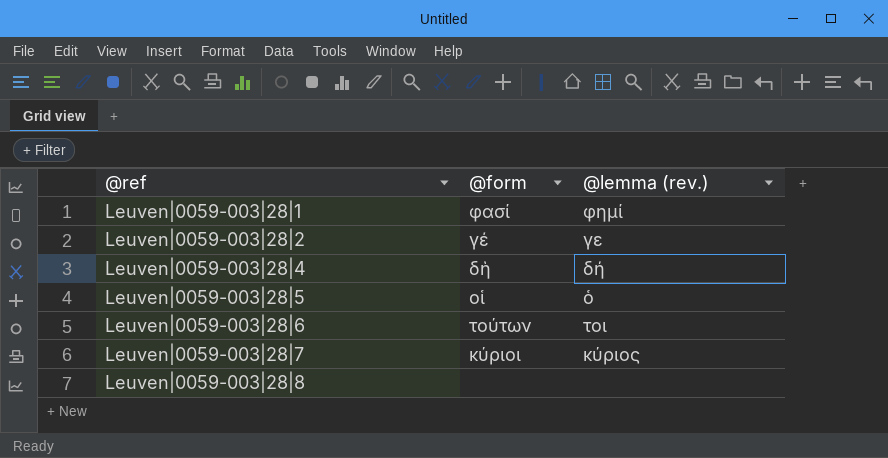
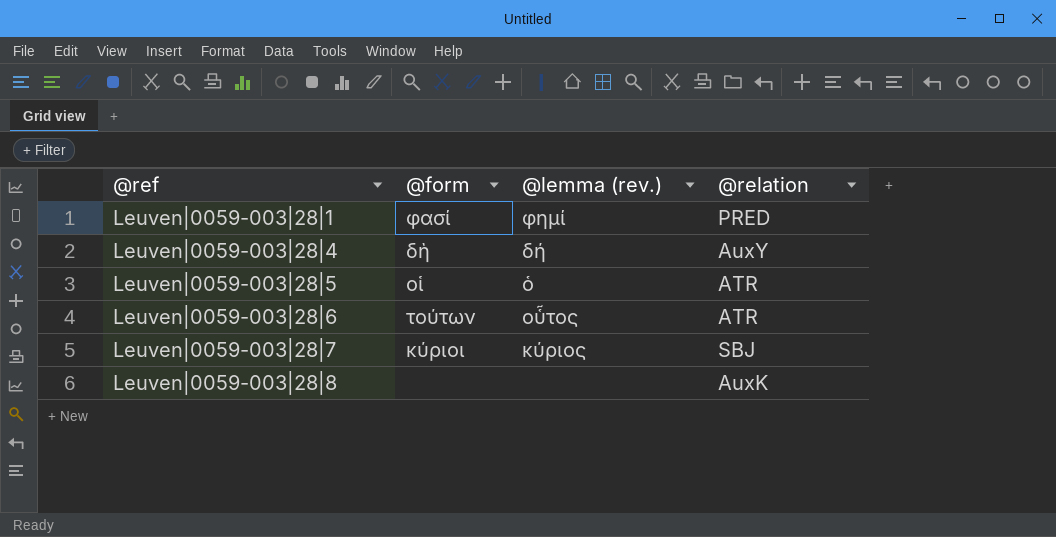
column @relation | position: none -> 4
row Leuven|0059-003|28|2: γέ | γε -> none
Leuven|0059-003|28|6 | @lemma (rev.): τοι -> οὗτος

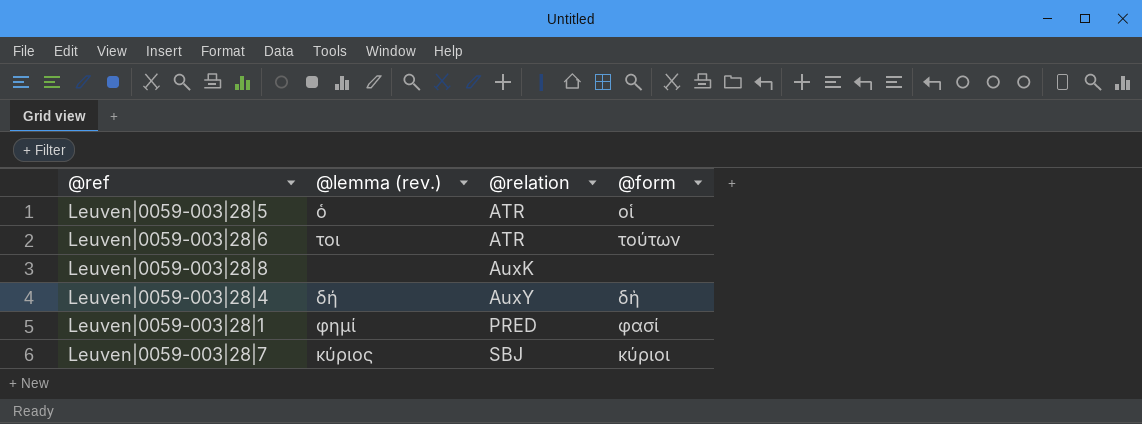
row order: @ref ascending -> @relation ascending
column @form | position: 2 -> 4
Leuven|0059-003|28|6 | @lemma (rev.): οὗτος -> τοι

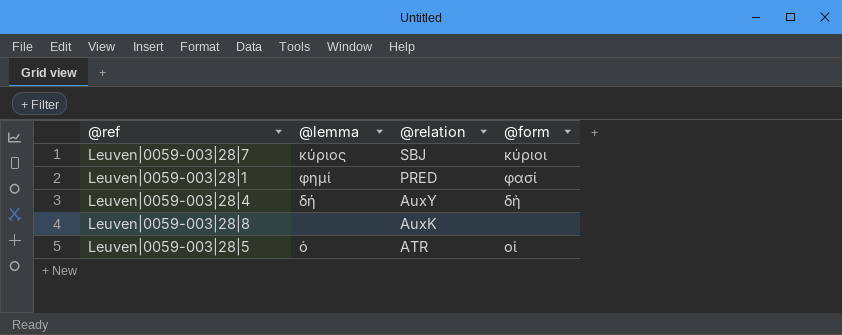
row order: @relation ascending -> @relation descending
column name: @lemma (rev.) -> @lemma
row Leuven|0059-003|28|6: τοι | ATR | τούτων -> none

